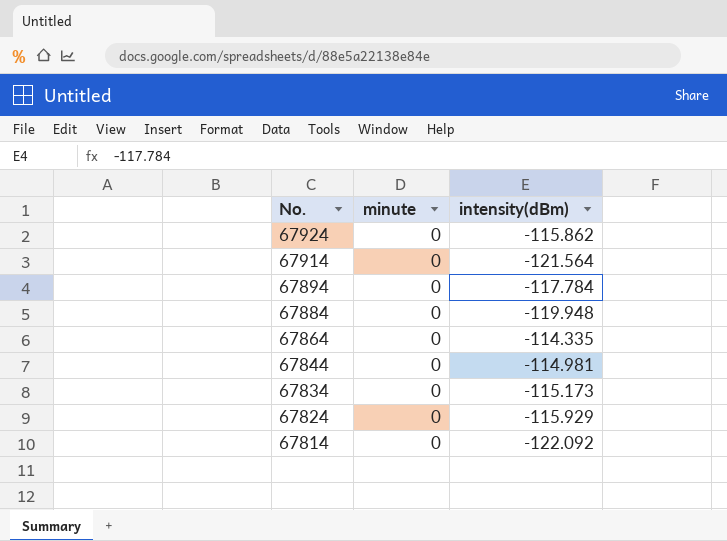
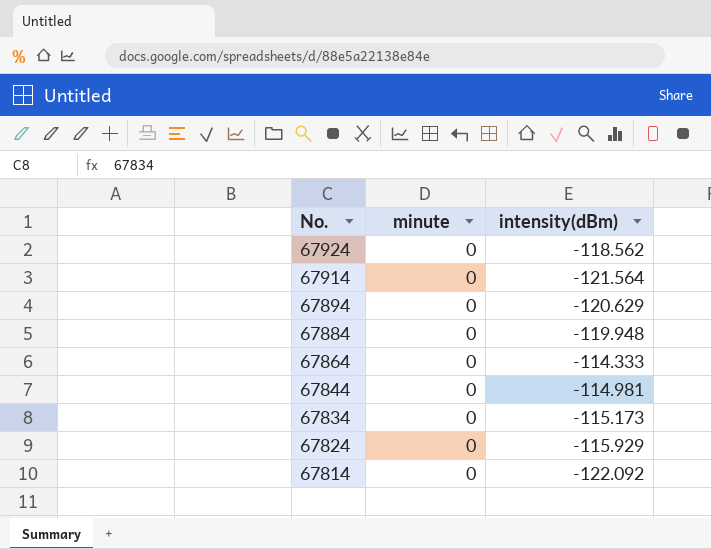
67924 | intensity(dBm): -115.862 -> -118.562
67894 | intensity(dBm): -117.784 -> -120.629
67864 | intensity(dBm): -114.335 -> -114.333

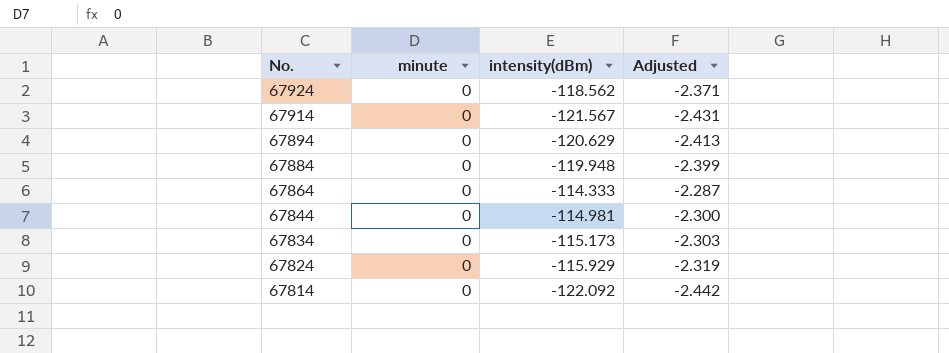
column Adjusted | formula: none -> [intensity(dBm)] * 0.02
67914 | intensity(dBm): -121.564 -> -121.567

